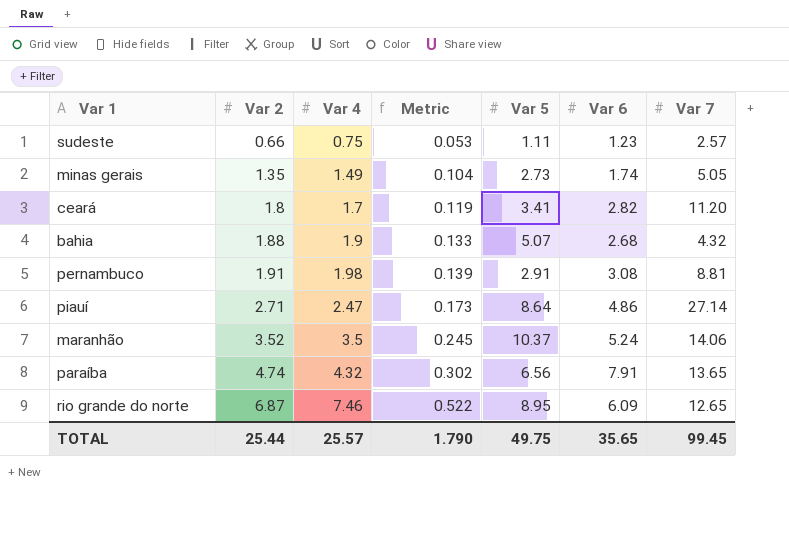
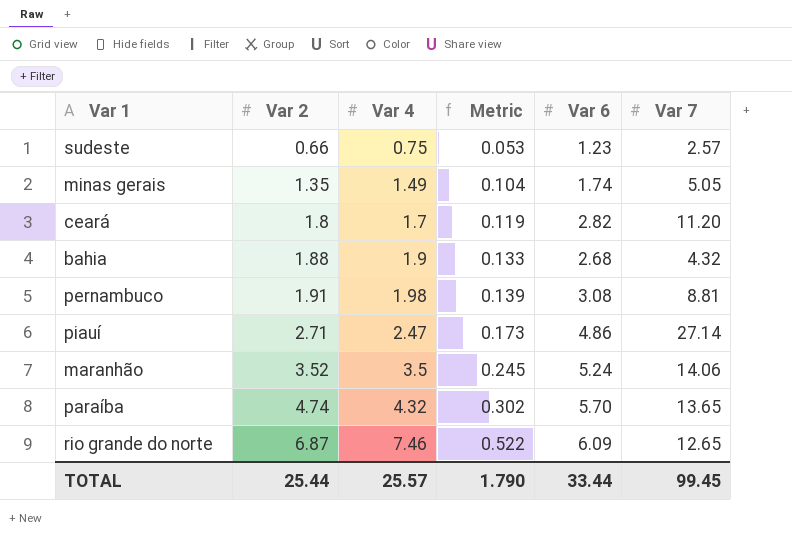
column Var 5 | position: 5 -> none
paraíba | Var 6: 7.91 -> 5.70
TOTAL | Var 6: 35.65 -> 33.44

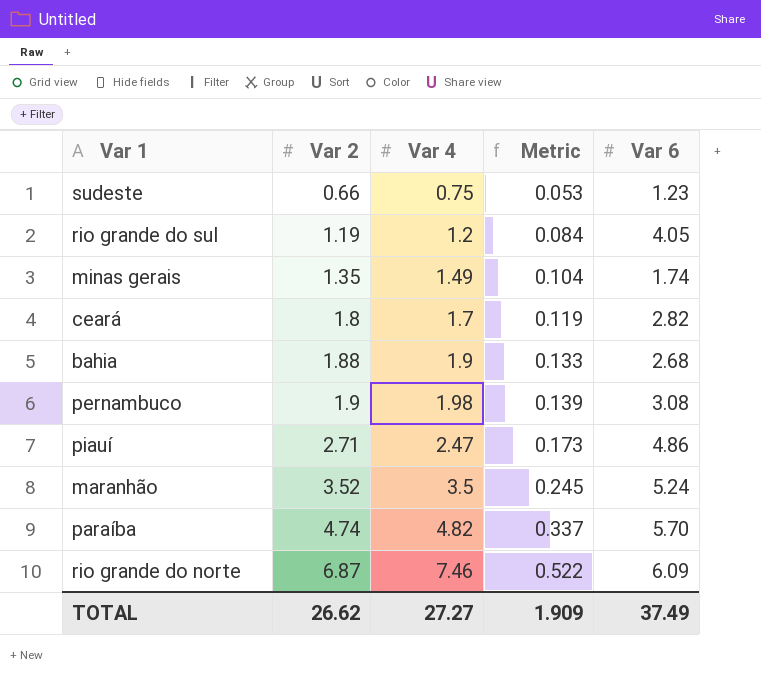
column Var 7 | position: 6 -> none
row rio grande do sul: none -> 1.19 | 1.2 | 0.084 | 4.05
pernambuco | Var 2: 1.91 -> 1.9
paraíba | Var 4: 4.32 -> 4.82
paraíba | Metric: 0.302 -> 0.337
TOTAL | Var 2: 25.44 -> 26.62
TOTAL | Var 4: 25.57 -> 27.27
TOTAL | Metric: 1.790 -> 1.909
TOTAL | Var 6: 33.44 -> 37.49

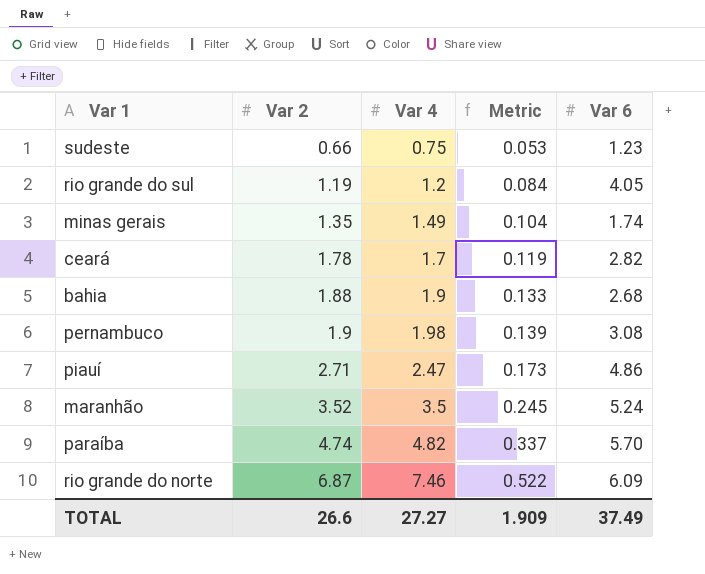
ceará | Var 2: 1.8 -> 1.78
TOTAL | Var 2: 26.62 -> 26.6

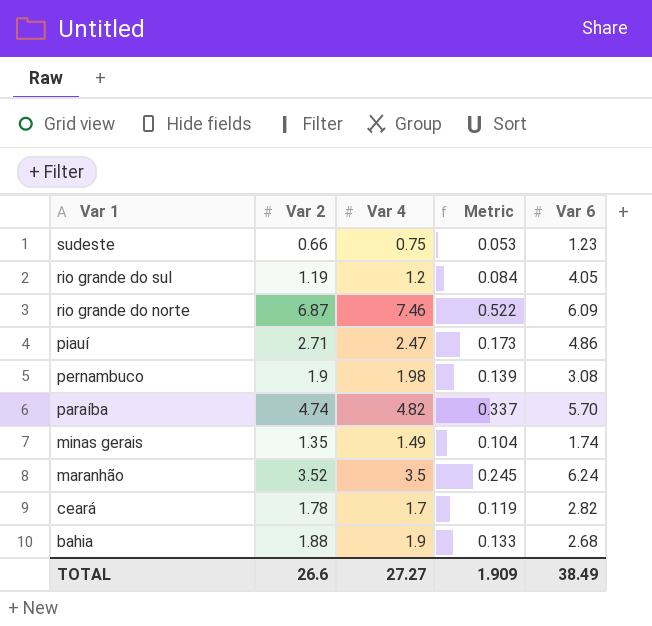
row order: Var 2 ascending -> Var 1 descending
maranhão | Var 6: 5.24 -> 6.24
TOTAL | Var 6: 37.49 -> 38.49

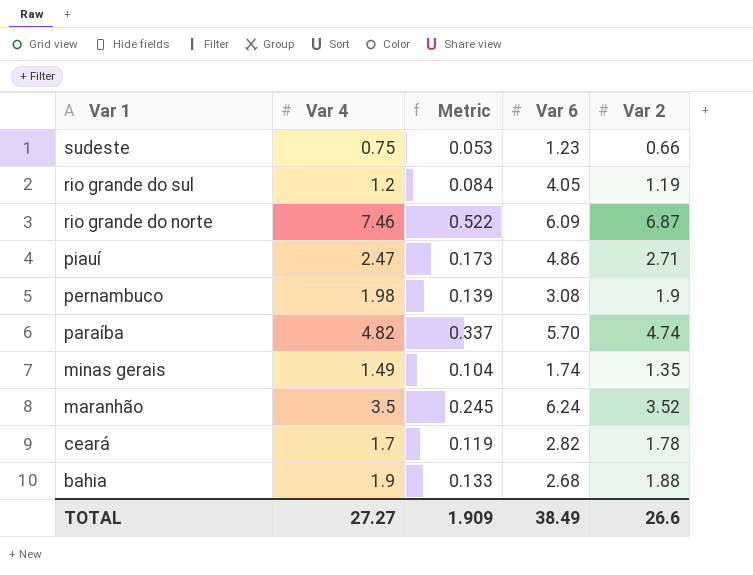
column Var 2 | position: 2 -> 5

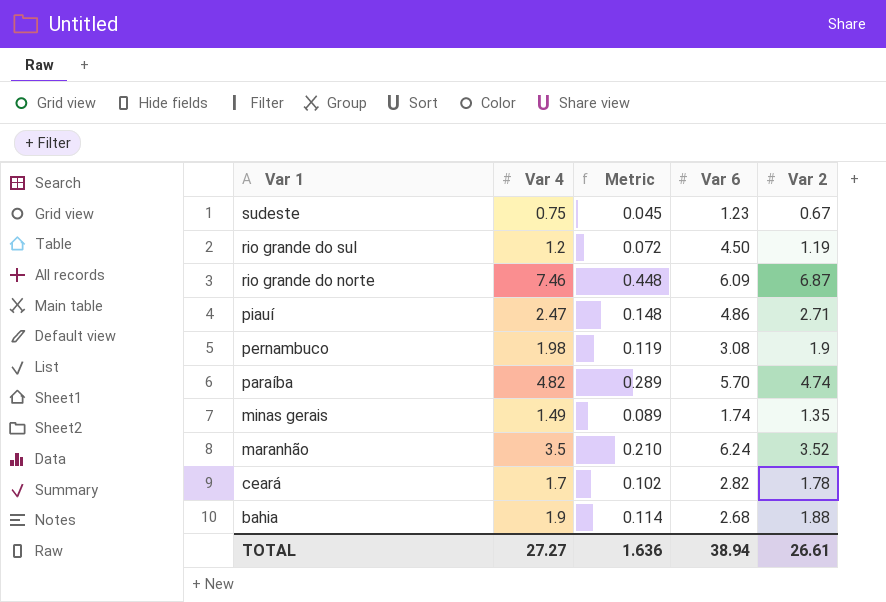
column Metric | formula: [Var 4] * 0.07 -> [Var 4] * 0.06
sudeste | Var 2: 0.66 -> 0.67
rio grande do sul | Var 6: 4.05 -> 4.50
TOTAL | Metric: 1.909 -> 1.636
TOTAL | Var 6: 38.49 -> 38.94
TOTAL | Var 2: 26.6 -> 26.61

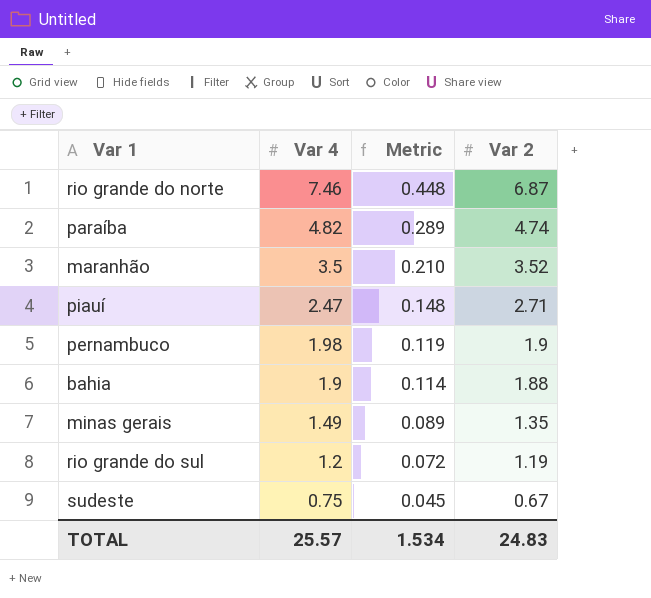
row order: Var 1 descending -> Var 4 descending
column Var 6 | position: 4 -> none
row ceará: 1.7 | 0.102 | 2.82 | 1.78 -> none
TOTAL | Var 4: 27.27 -> 25.57
TOTAL | Metric: 1.636 -> 1.534
TOTAL | Var 2: 26.61 -> 24.83

